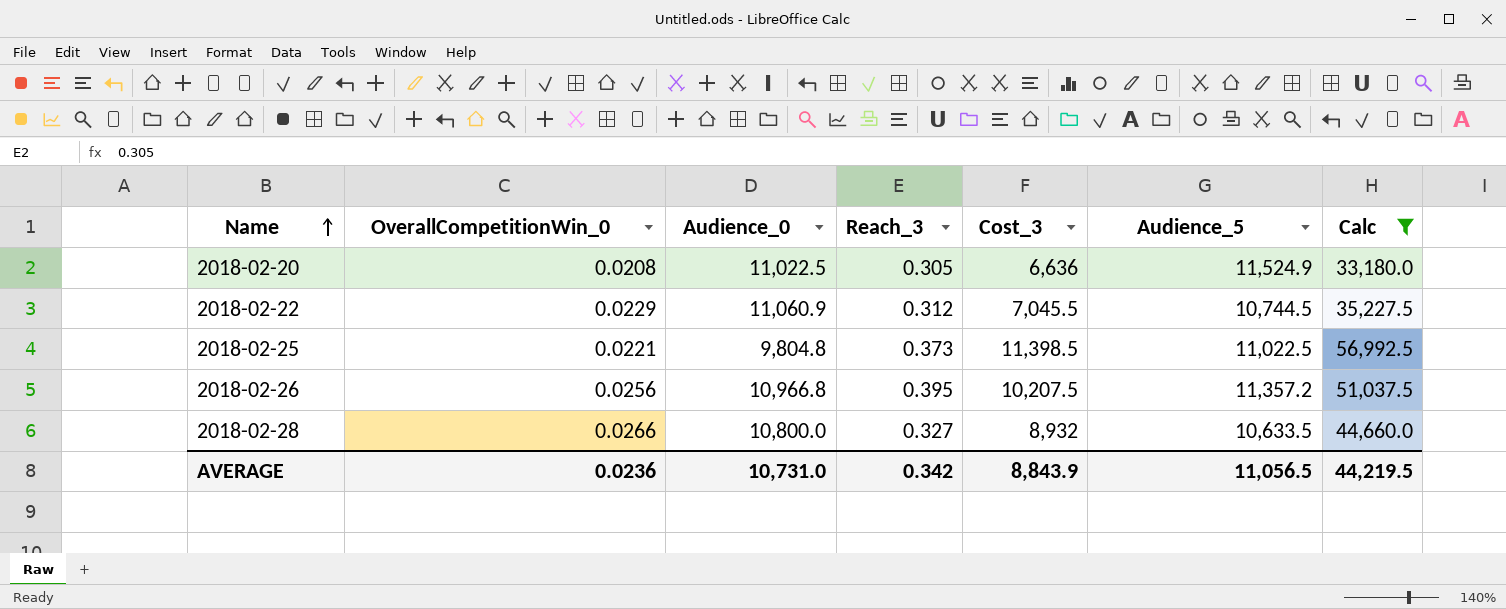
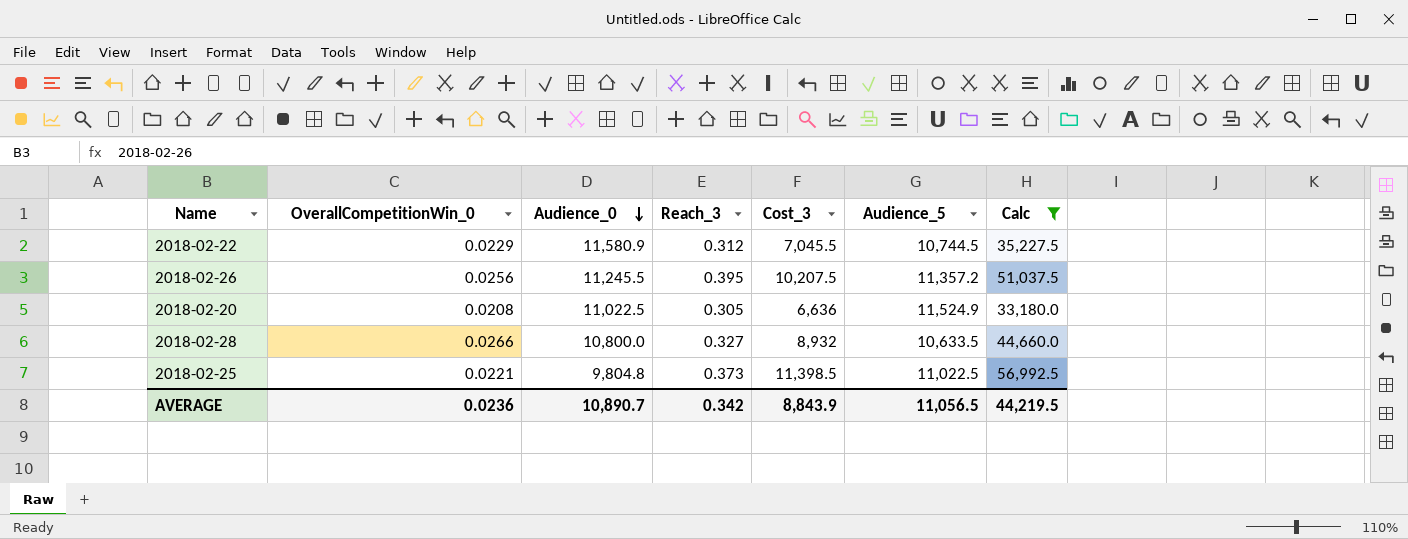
row order: Name ascending -> Audience_0 descending
2018-02-22 | Audience_0: 11,060.9 -> 11,580.9
2018-02-26 | Audience_0: 10,966.8 -> 11,245.5
AVERAGE | Audience_0: 10,731.0 -> 10,890.7

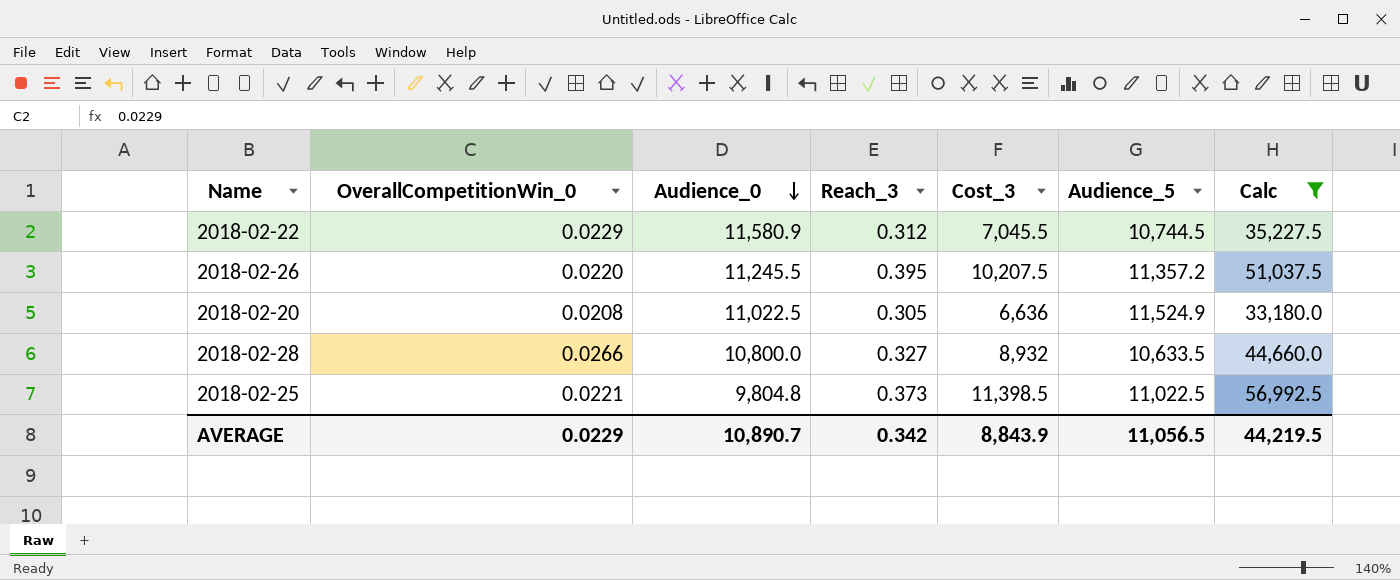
2018-02-26 | OverallCompetitionWin_0: 0.0256 -> 0.0220
AVERAGE | OverallCompetitionWin_0: 0.0236 -> 0.0229

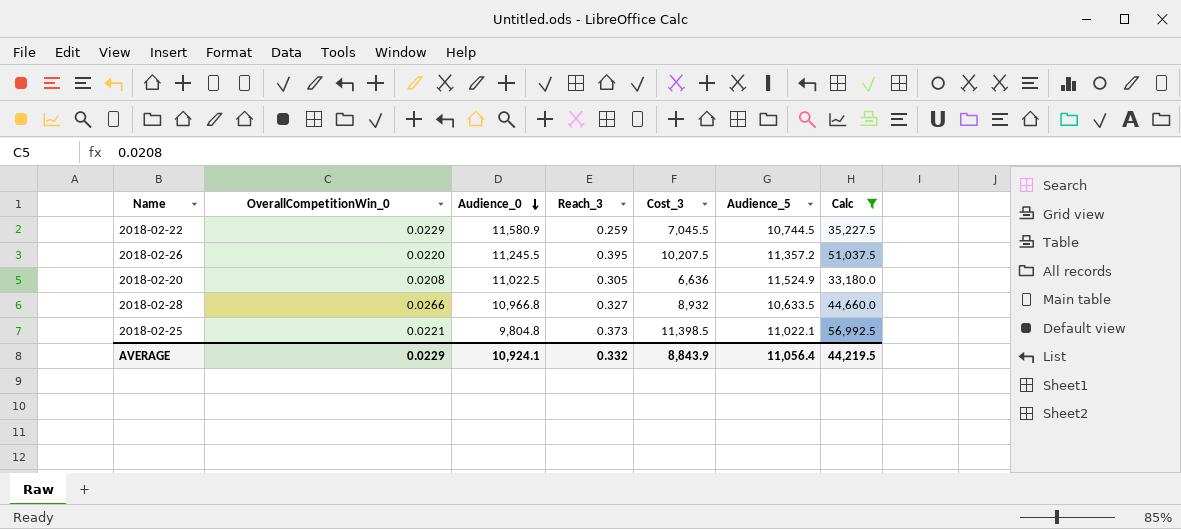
2018-02-22 | Reach_3: 0.312 -> 0.259
2018-02-28 | Audience_0: 10,800.0 -> 10,966.8
2018-02-25 | Audience_5: 11,022.5 -> 11,022.1
AVERAGE | Audience_0: 10,890.7 -> 10,924.1
AVERAGE | Reach_3: 0.342 -> 0.332
AVERAGE | Audience_5: 11,056.5 -> 11,056.4

